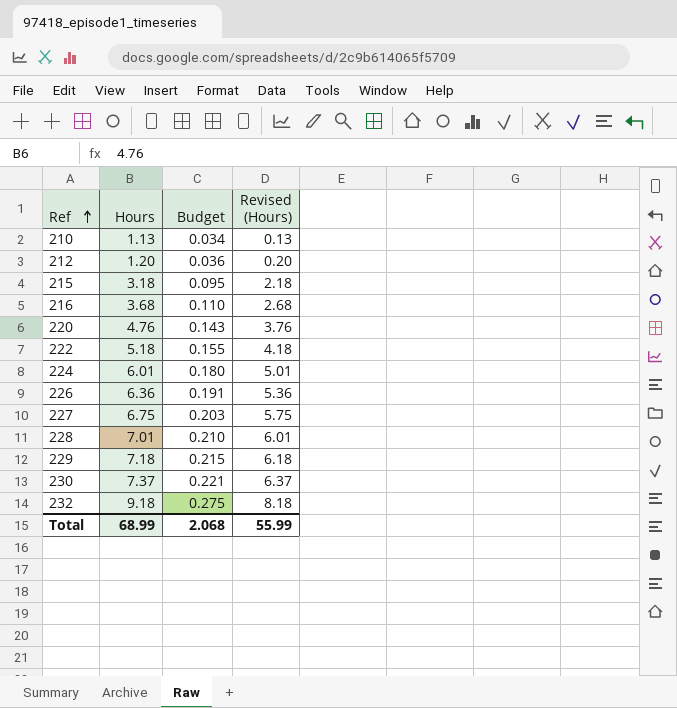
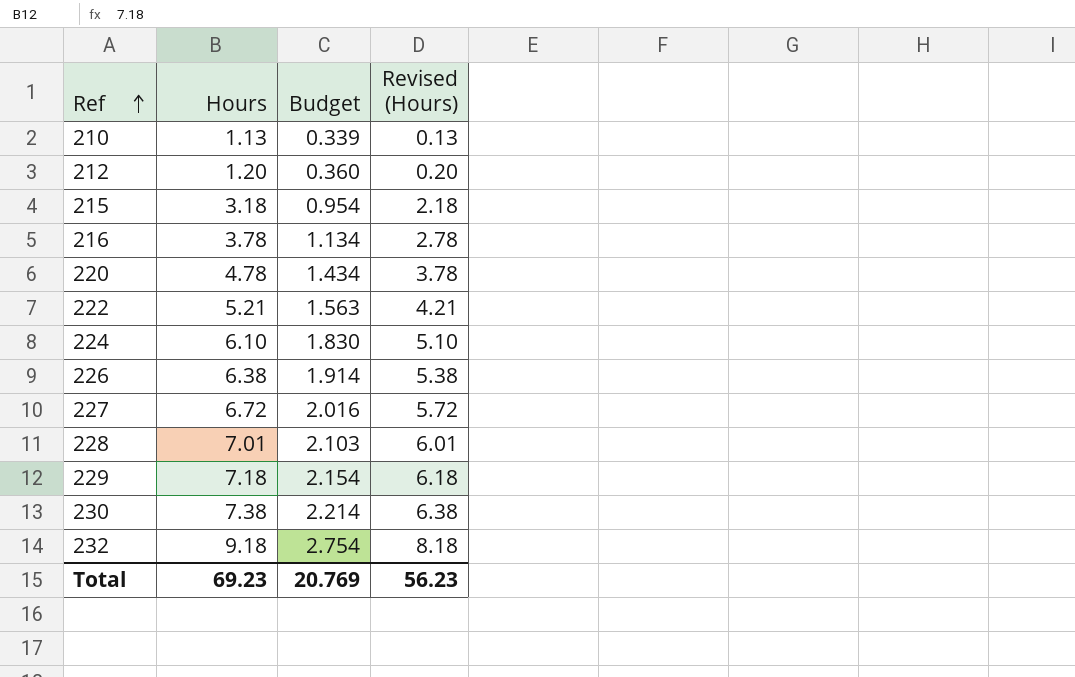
column Budget | formula: [Hours] * 0.03 -> [Hours] * 0.3
216 | Hours: 3.68 -> 3.78
216 | Revised (Hours): 2.68 -> 2.78
220 | Hours: 4.76 -> 4.78
220 | Revised (Hours): 3.76 -> 3.78
222 | Hours: 5.18 -> 5.21
222 | Revised (Hours): 4.18 -> 4.21
224 | Hours: 6.01 -> 6.10
224 | Revised (Hours): 5.01 -> 5.10
226 | Hours: 6.36 -> 6.38
226 | Revised (Hours): 5.36 -> 5.38
227 | Hours: 6.75 -> 6.72
227 | Revised (Hours): 5.75 -> 5.72
230 | Hours: 7.37 -> 7.38
230 | Revised (Hours): 6.37 -> 6.38
Total | Hours: 68.99 -> 69.23
Total | Budget: 2.068 -> 20.769
Total | Revised (Hours): 55.99 -> 56.23

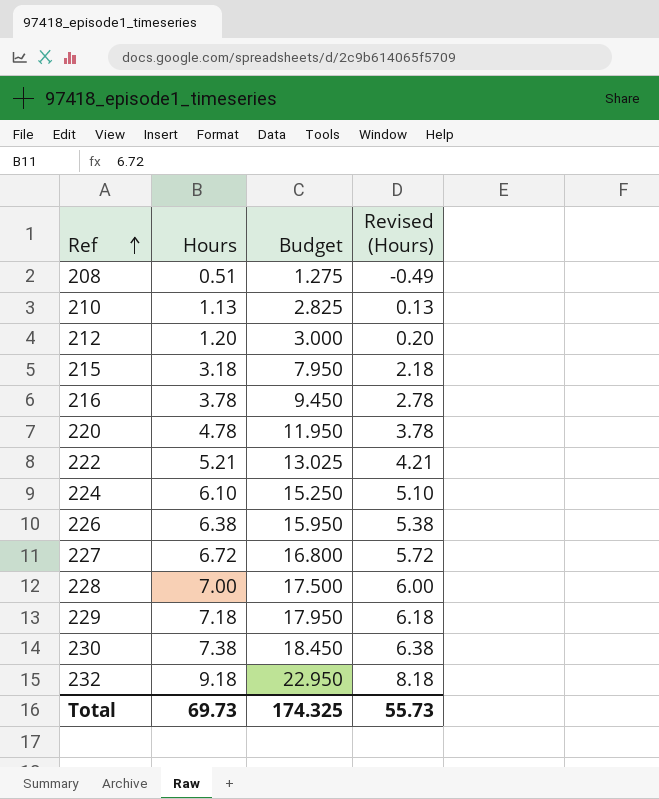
column Budget | formula: [Hours] * 0.3 -> [Hours] * 2.5
row 208: none -> 0.51 | 1.275 | -0.49
228 | Hours: 7.01 -> 7.00
228 | Revised (Hours): 6.01 -> 6.00
Total | Hours: 69.23 -> 69.73
Total | Budget: 20.769 -> 174.325
Total | Revised (Hours): 56.23 -> 55.73

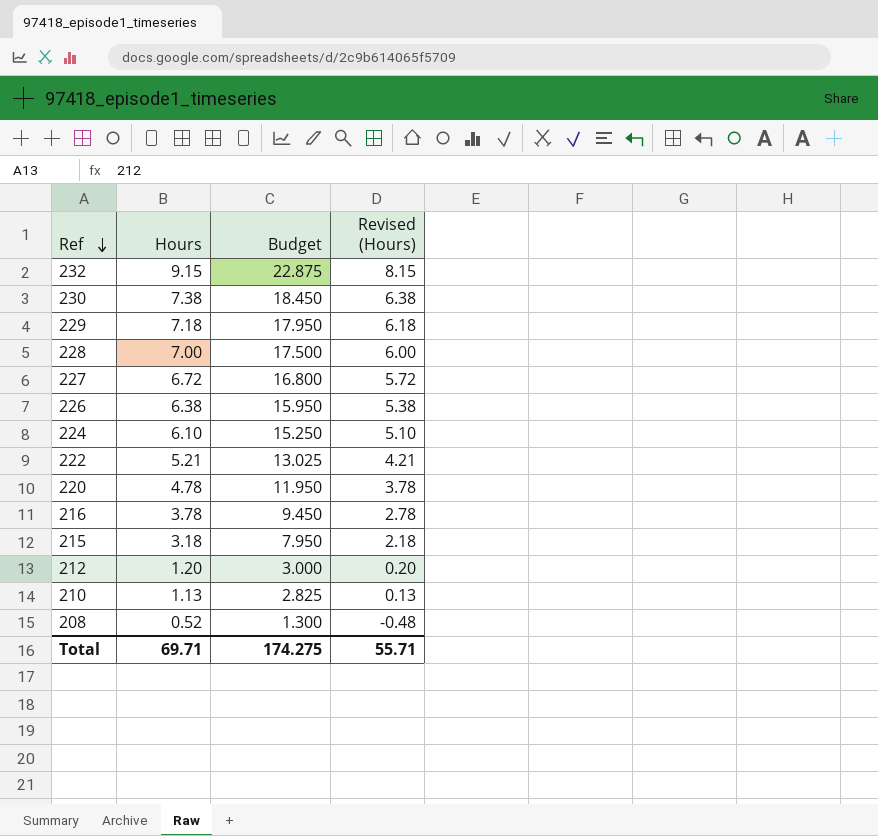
row order: Ref ascending -> Ref descending
232 | Hours: 9.18 -> 9.15
232 | Budget: 22.950 -> 22.875
232 | Revised (Hours): 8.18 -> 8.15
208 | Hours: 0.51 -> 0.52
208 | Budget: 1.275 -> 1.300
208 | Revised (Hours): -0.49 -> -0.48
Total | Hours: 69.73 -> 69.71
Total | Budget: 174.325 -> 174.275
Total | Revised (Hours): 55.73 -> 55.71

